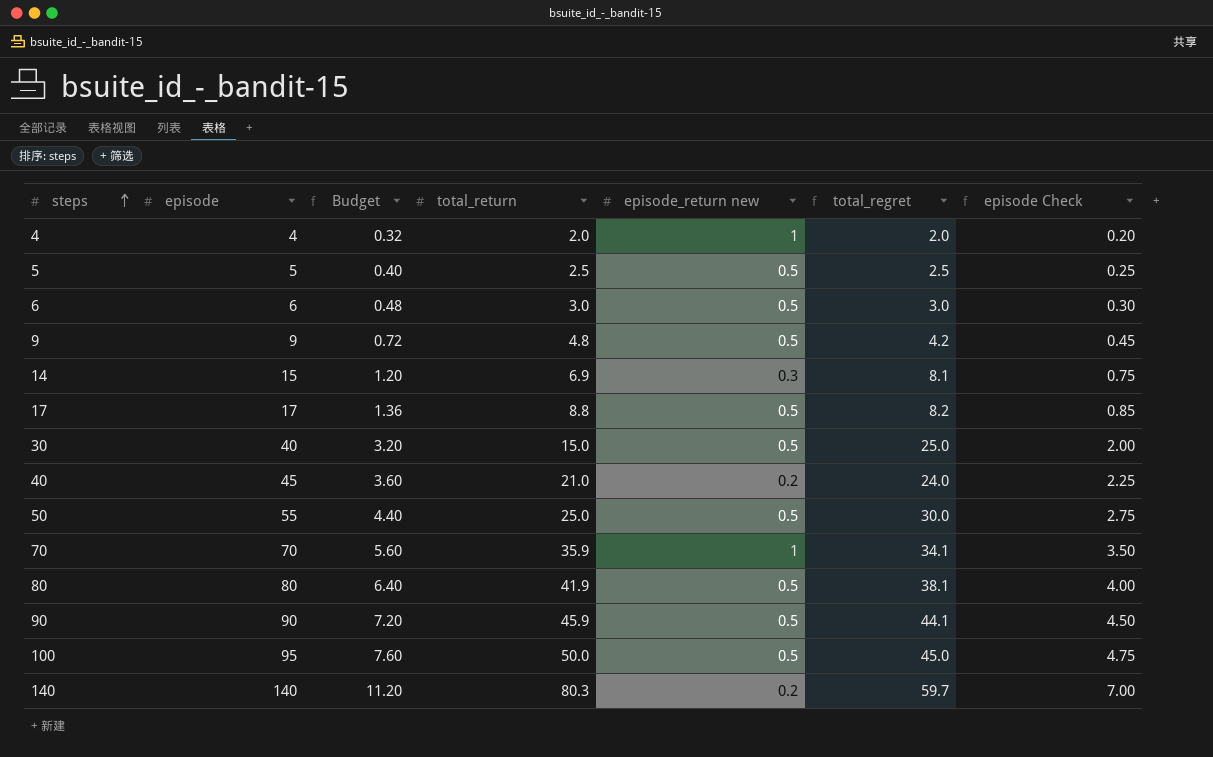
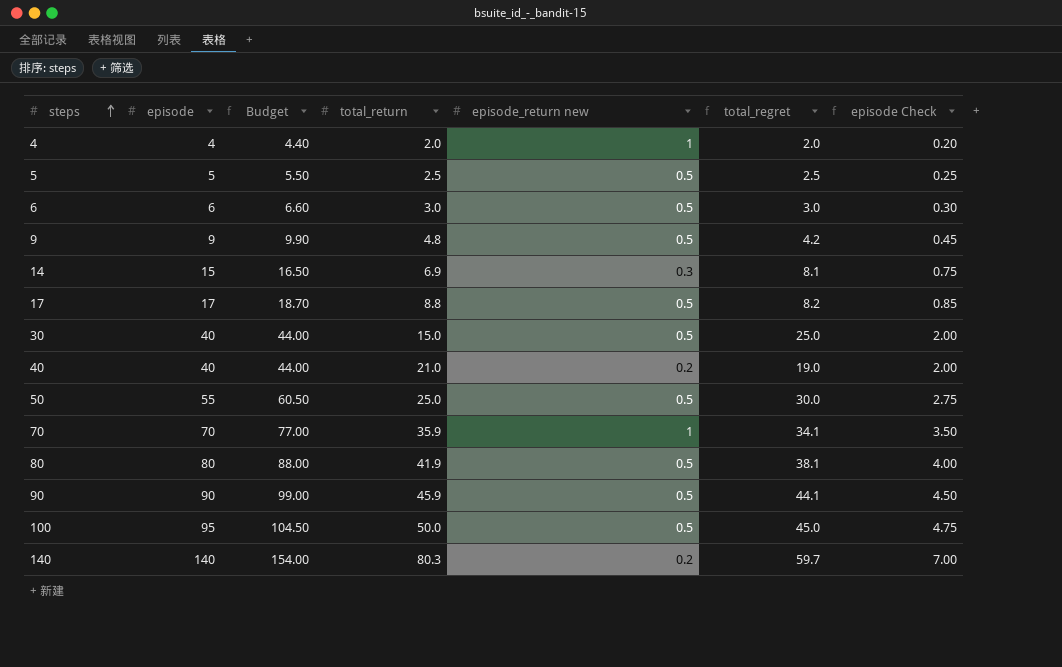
column Budget | formula: [episode] * 0.08 -> [episode] * 1.1
40 | episode: 45 -> 40
40 | total_regret: 24.0 -> 19.0
40 | episode Check: 2.25 -> 2.00

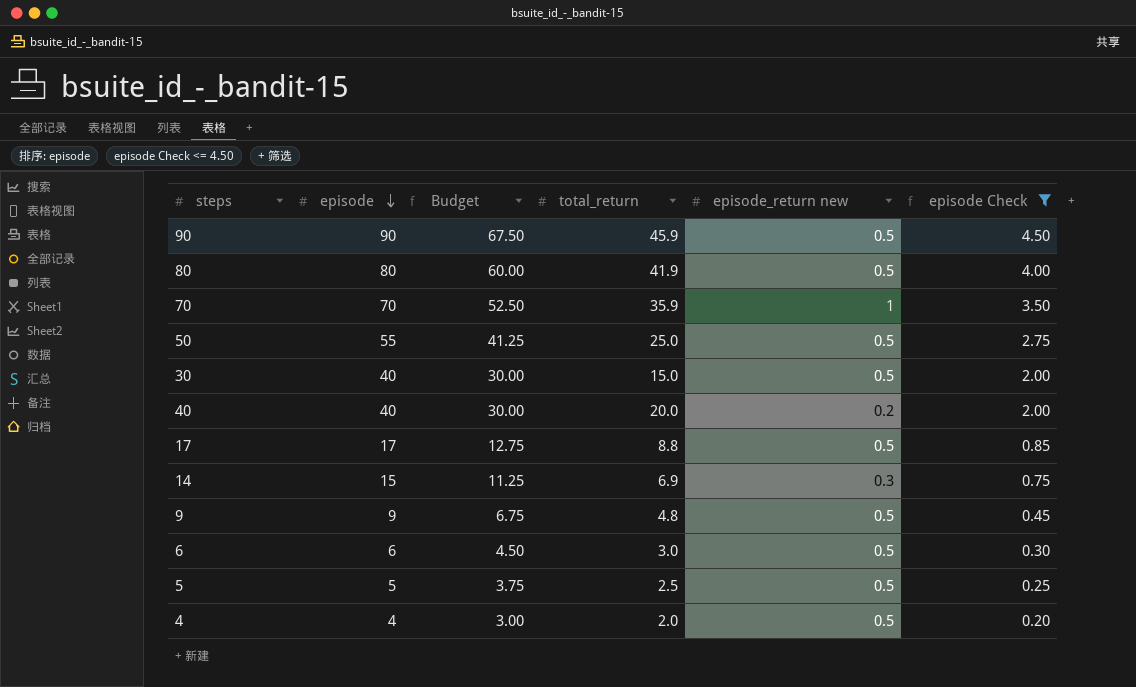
filter: none -> episode Check <= 4.50
row order: steps ascending -> episode descending
column total_regret | formula: [episode] - [total_return] -> none
column Budget | formula: [episode] * 1.1 -> [episode] * 0.75
40 | total_return: 21.0 -> 20.0
4 | episode_return new: 1 -> 0.5

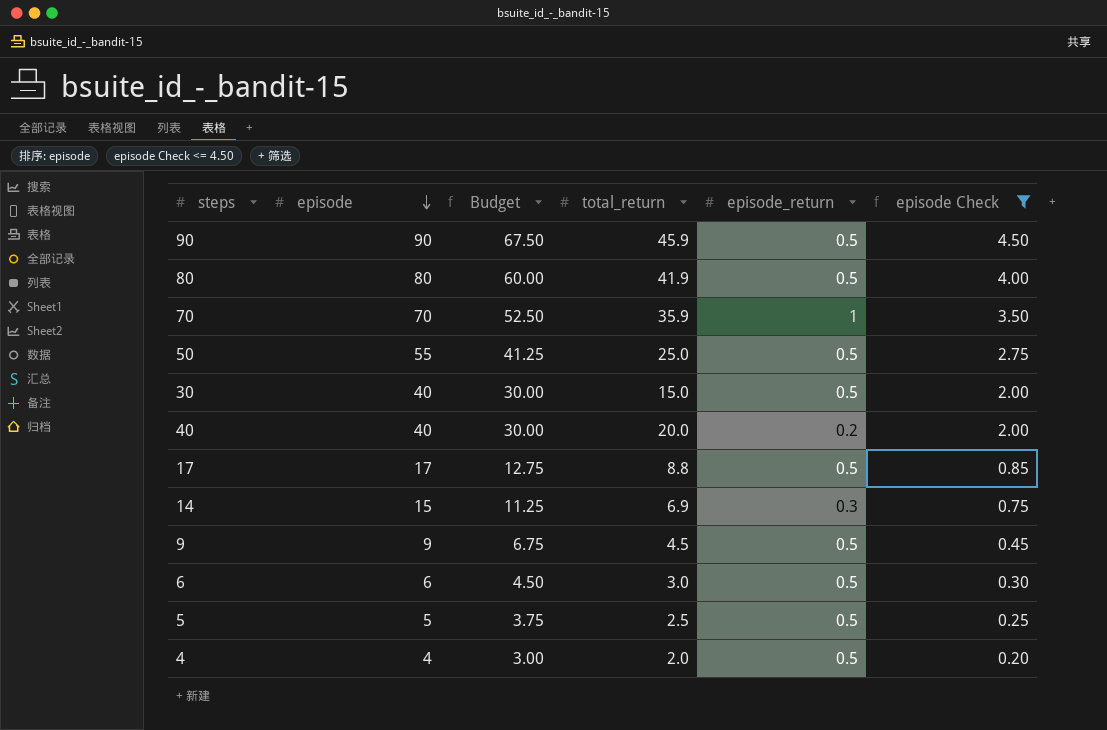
column name: episode_return new -> episode_return
9 | total_return: 4.8 -> 4.5

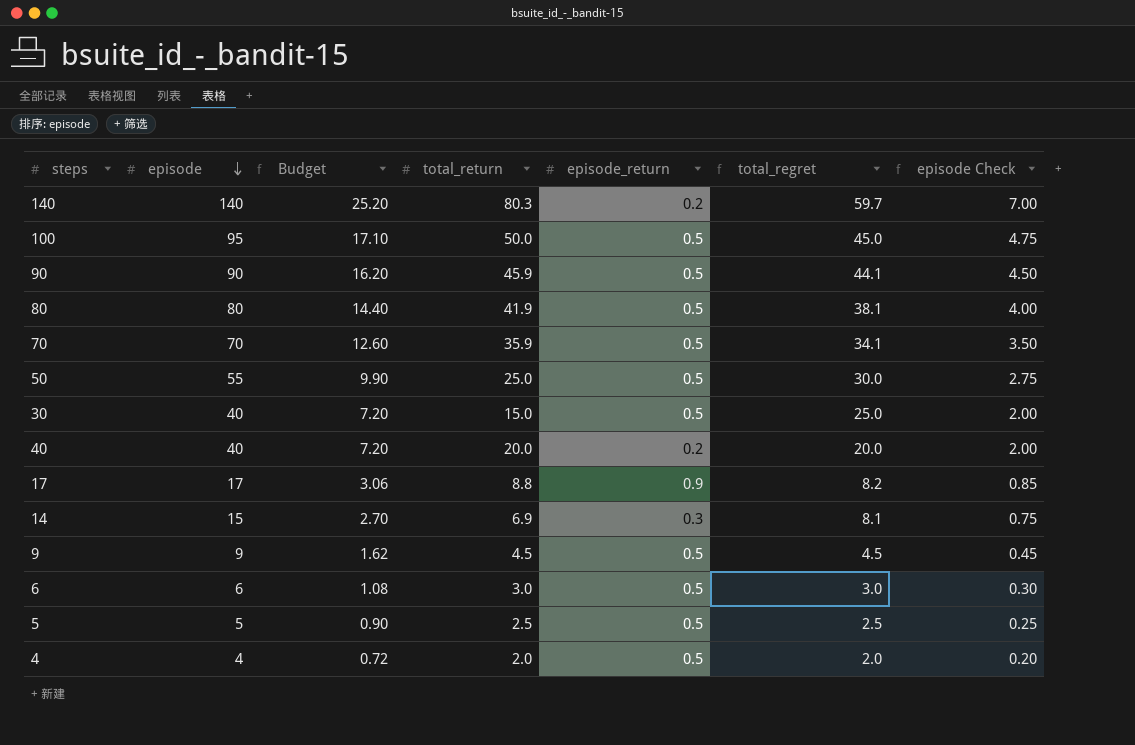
filter: episode Check <= 4.50 -> none
column Budget | formula: [episode] * 0.75 -> [episode] * 0.18
column total_regret | formula: none -> [episode] - [total_return]
70 | episode_return: 1 -> 0.5
17 | episode_return: 0.5 -> 0.9

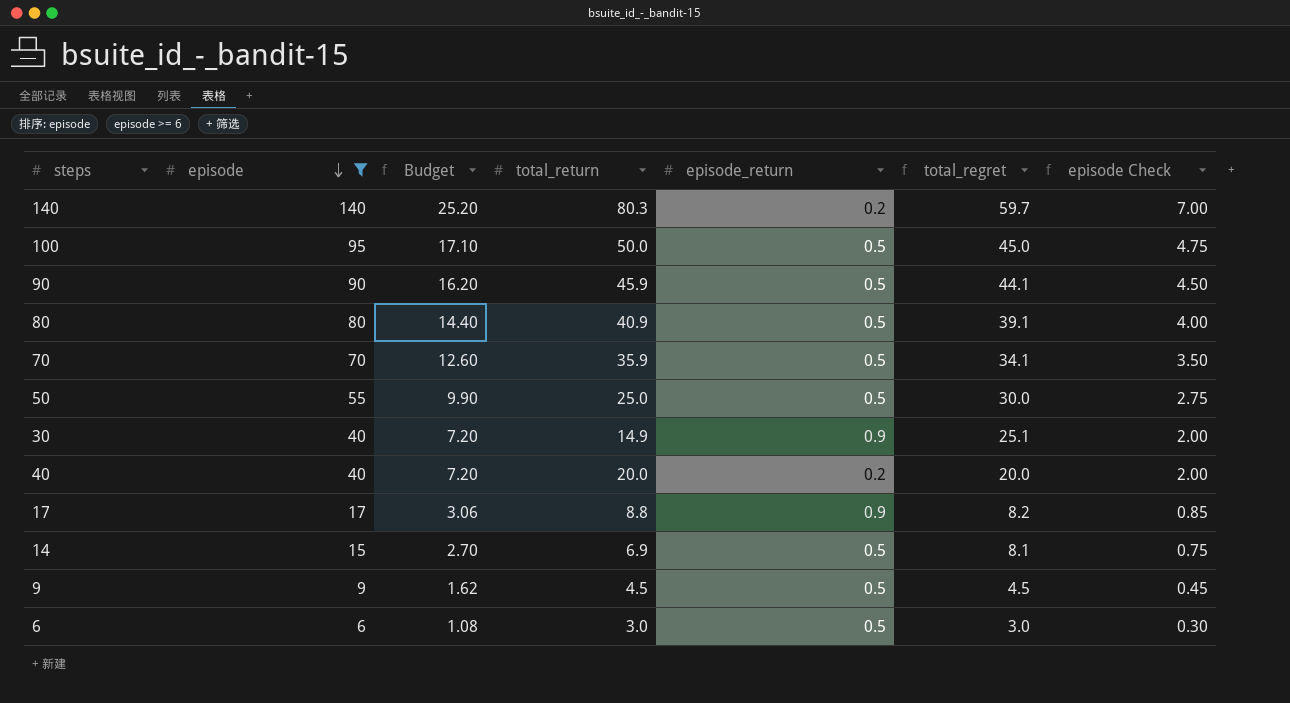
filter: none -> episode >= 6
80 | total_return: 41.9 -> 40.9
80 | total_regret: 38.1 -> 39.1
30 | total_return: 15.0 -> 14.9
30 | episode_return: 0.5 -> 0.9
30 | total_regret: 25.0 -> 25.1
14 | episode_return: 0.3 -> 0.5

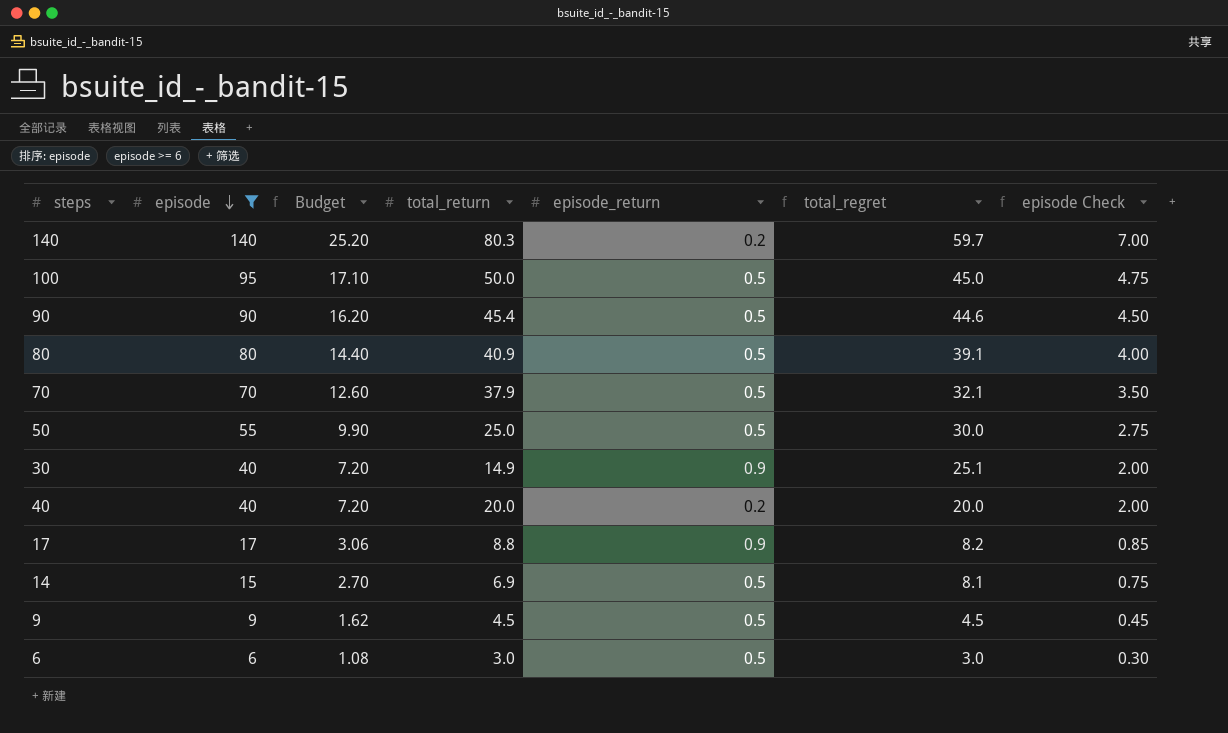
90 | total_return: 45.9 -> 45.4
90 | total_regret: 44.1 -> 44.6
70 | total_return: 35.9 -> 37.9
70 | total_regret: 34.1 -> 32.1

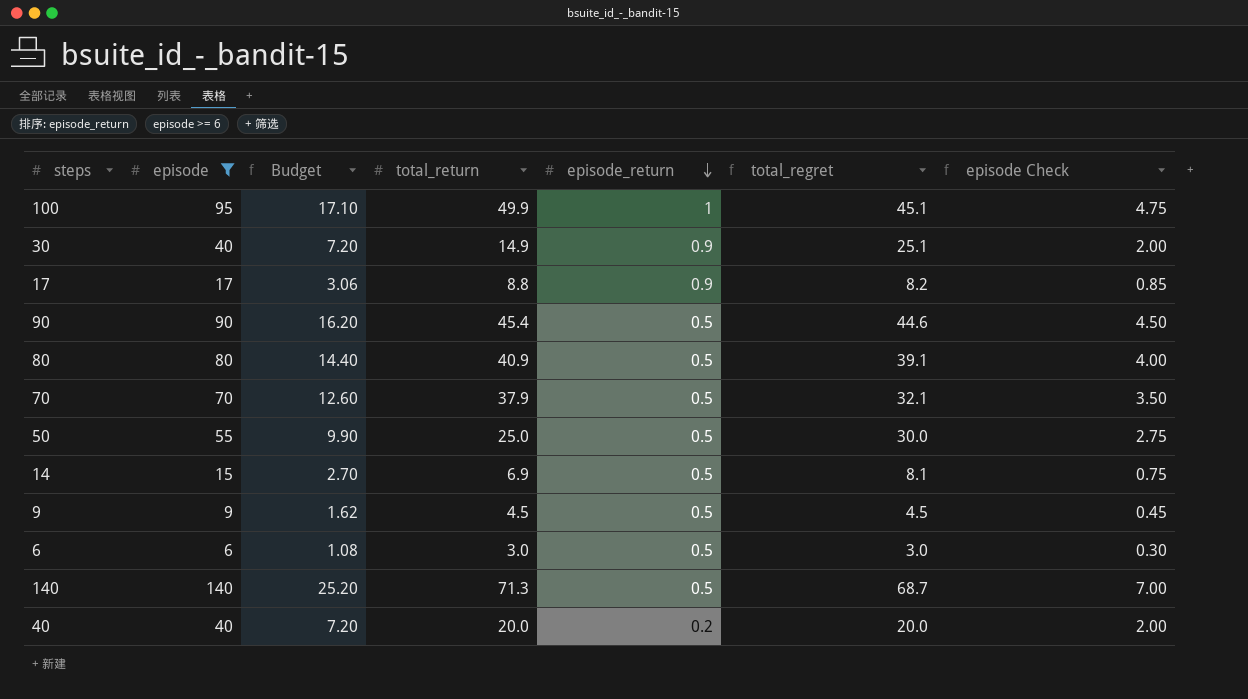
row order: episode descending -> episode_return descending
100 | total_return: 50.0 -> 49.9
100 | episode_return: 0.5 -> 1
100 | total_regret: 45.0 -> 45.1
140 | total_return: 80.3 -> 71.3
140 | episode_return: 0.2 -> 0.5
140 | total_regret: 59.7 -> 68.7

